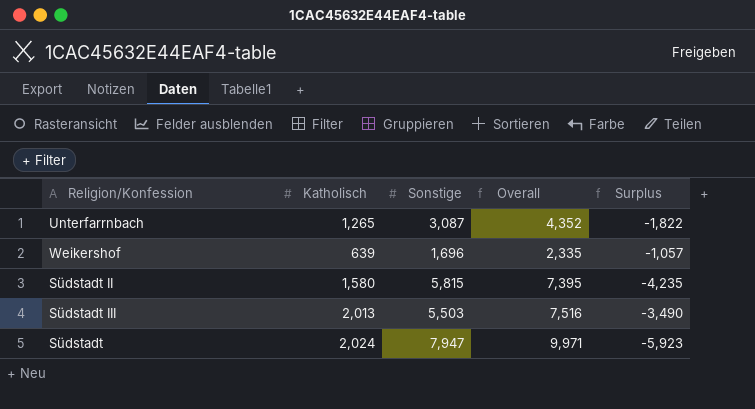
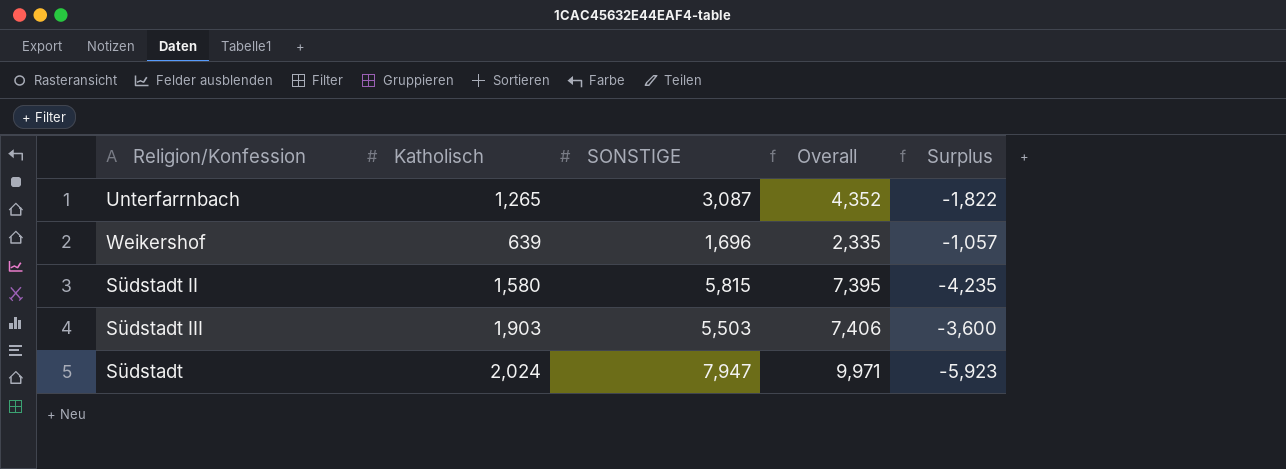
column name: Sonstige -> SONSTIGE
Südstadt III | Katholisch: 2,013 -> 1,903
Südstadt III | Overall: 7,516 -> 7,406
Südstadt III | Surplus: -3,490 -> -3,600

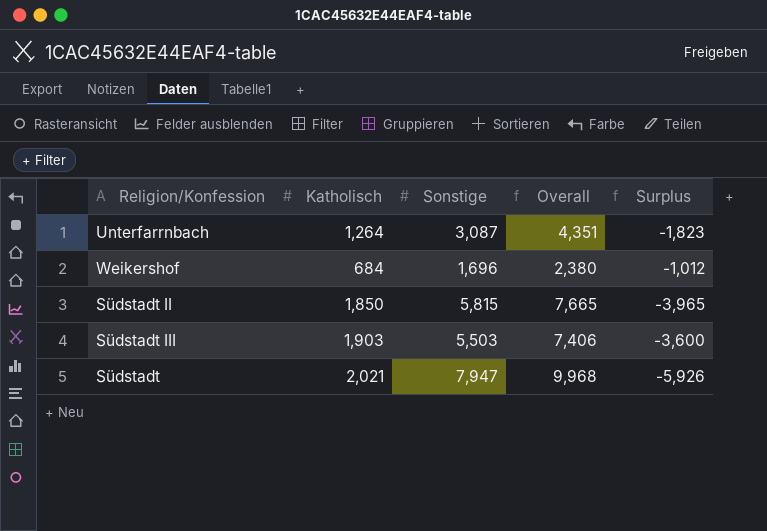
column name: SONSTIGE -> Sonstige
Unterfarrnbach | Katholisch: 1,265 -> 1,264
Unterfarrnbach | Overall: 4,352 -> 4,351
Unterfarrnbach | Surplus: -1,822 -> -1,823
Weikershof | Katholisch: 639 -> 684
Weikershof | Overall: 2,335 -> 2,380
Weikershof | Surplus: -1,057 -> -1,012
Südstadt II | Katholisch: 1,580 -> 1,850
Südstadt II | Overall: 7,395 -> 7,665
Südstadt II | Surplus: -4,235 -> -3,965
Südstadt | Katholisch: 2,024 -> 2,021
Südstadt | Overall: 9,971 -> 9,968
Südstadt | Surplus: -5,923 -> -5,926

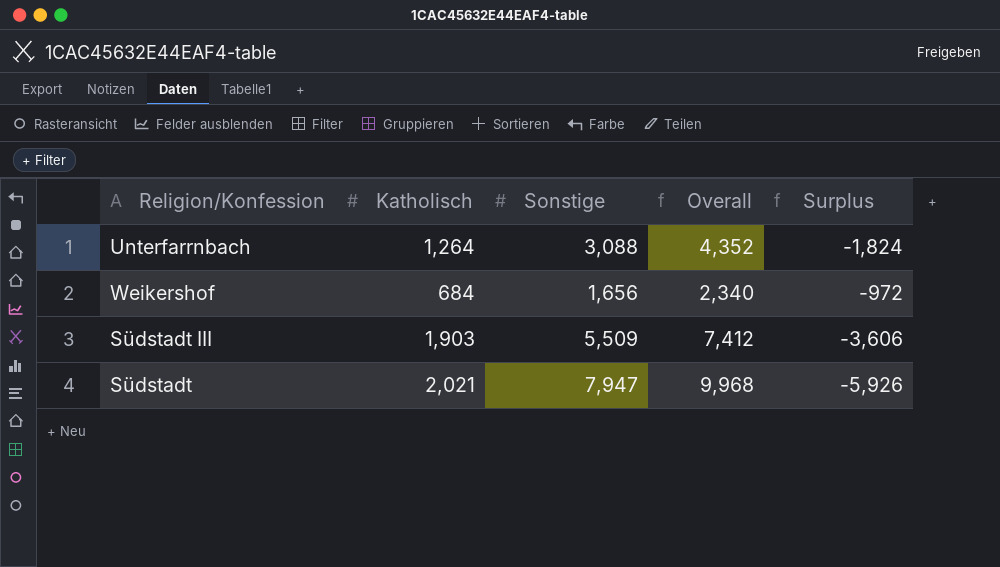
row Südstadt II: 1,850 | 5,815 | 7,665 | -3,965 -> none
Unterfarrnbach | Sonstige: 3,087 -> 3,088
Unterfarrnbach | Overall: 4,351 -> 4,352
Unterfarrnbach | Surplus: -1,823 -> -1,824
Weikershof | Sonstige: 1,696 -> 1,656
Weikershof | Overall: 2,380 -> 2,340
Weikershof | Surplus: -1,012 -> -972
Südstadt III | Sonstige: 5,503 -> 5,509
Südstadt III | Overall: 7,406 -> 7,412
Südstadt III | Surplus: -3,600 -> -3,606

